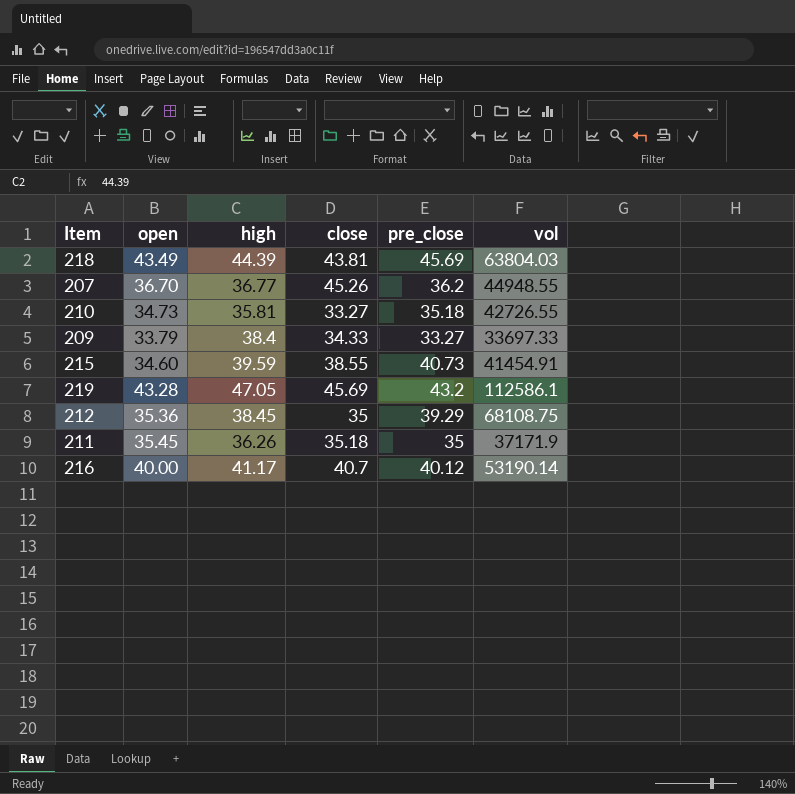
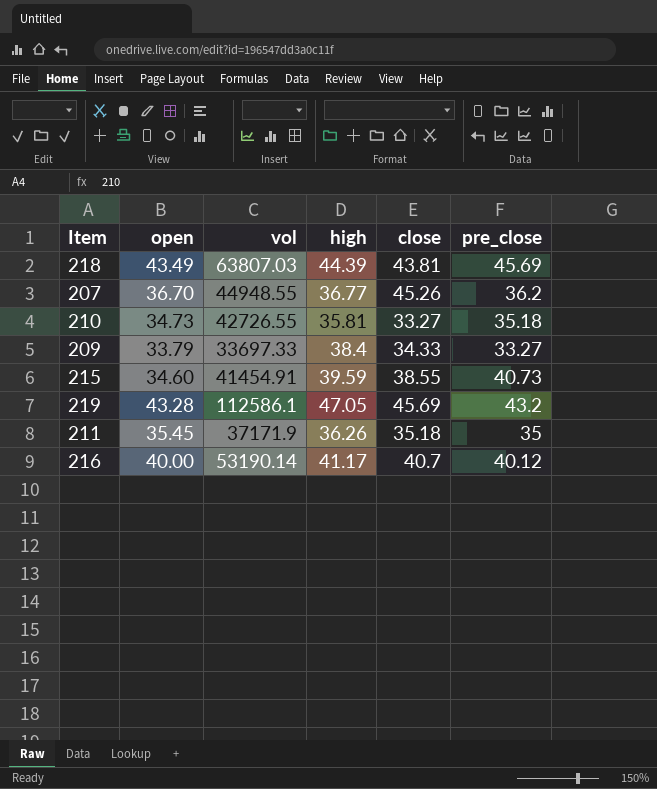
column vol | position: 6 -> 3
row 212: 35.36 | 38.45 | 35 | 39.29 | 68108.75 -> none
218 | vol: 63804.03 -> 63807.03

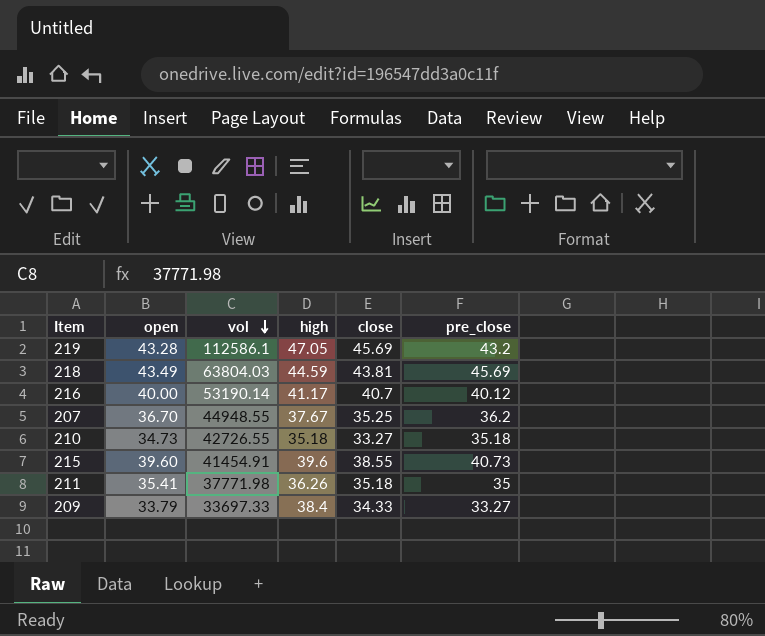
row order: none -> vol descending
218 | vol: 63807.03 -> 63804.03
218 | high: 44.39 -> 44.59
207 | high: 36.77 -> 37.67
207 | close: 45.26 -> 35.25
210 | high: 35.81 -> 35.18
215 | open: 34.60 -> 39.60
215 | high: 39.59 -> 39.6
211 | open: 35.45 -> 35.41
211 | vol: 37171.9 -> 37771.98

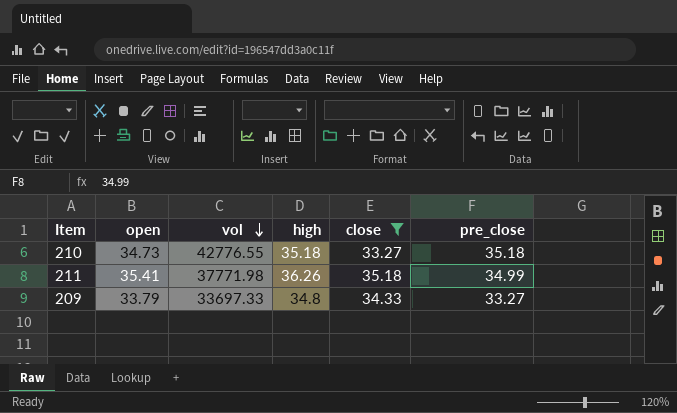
filter: none -> close <= 35.18
210 | vol: 42726.55 -> 42776.55
211 | pre_close: 35 -> 34.99
209 | high: 38.4 -> 34.8

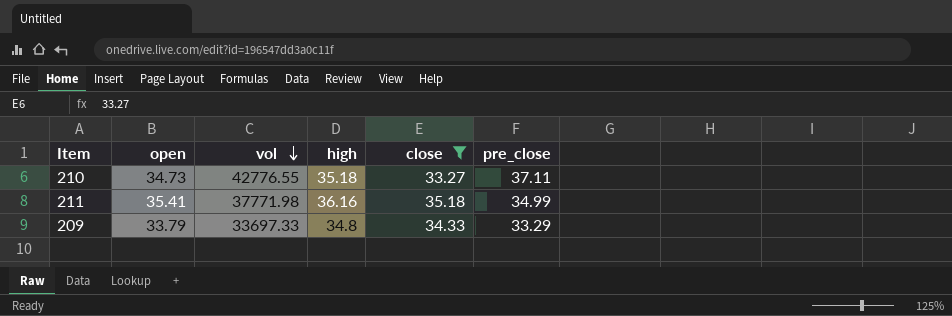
210 | pre_close: 35.18 -> 37.11
211 | high: 36.26 -> 36.16
209 | pre_close: 33.27 -> 33.29

